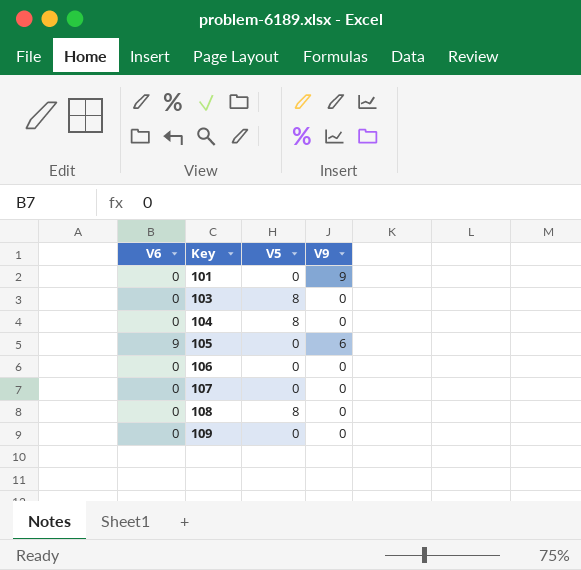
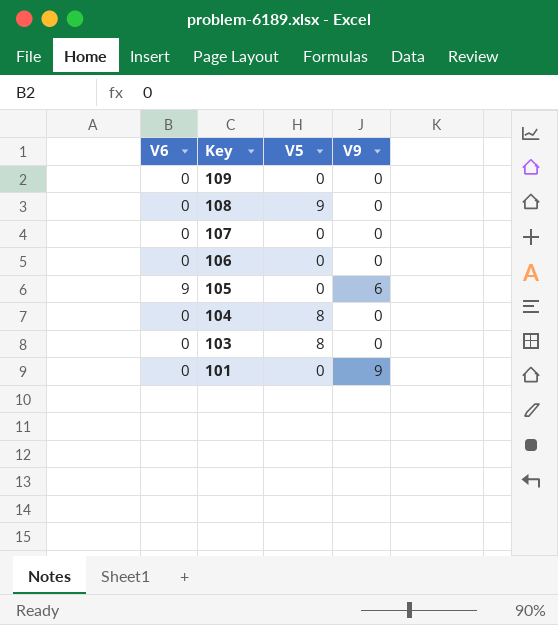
row order: Key ascending -> Key descending
108 | V5: 8 -> 9

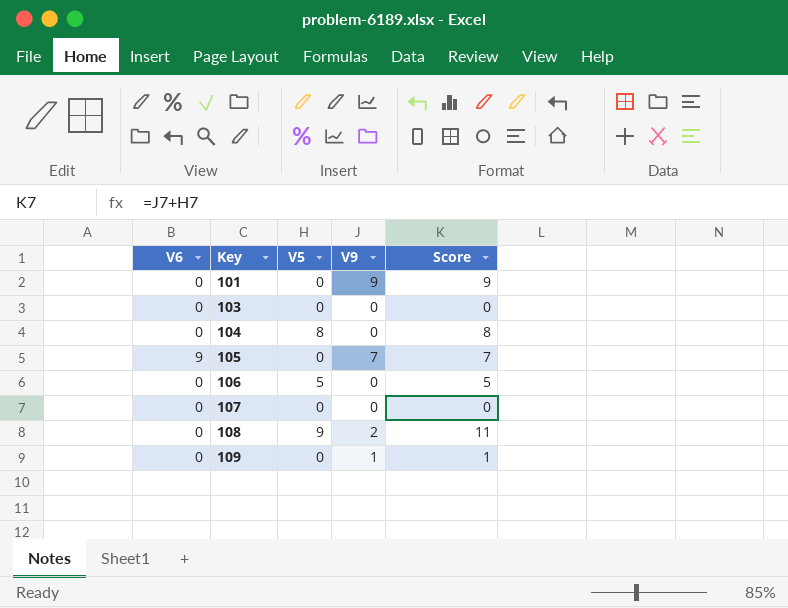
row order: Key descending -> Key ascending
column Score | formula: none -> [V5] + [V9]
103 | V5: 8 -> 0
105 | V9: 6 -> 7
106 | V5: 0 -> 5
108 | V9: 0 -> 2
109 | V9: 0 -> 1

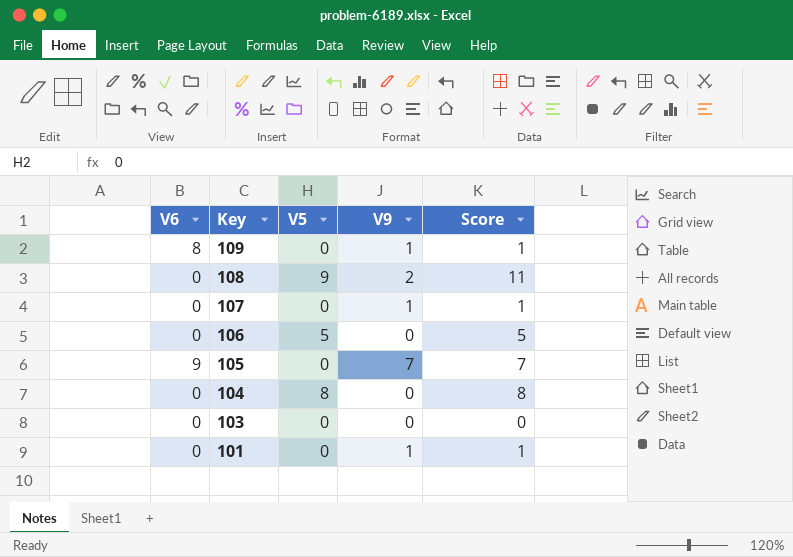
row order: Key ascending -> Key descending
109 | V6: 0 -> 8
107 | V9: 0 -> 1
107 | Score: 0 -> 1
101 | V9: 9 -> 1
101 | Score: 9 -> 1

